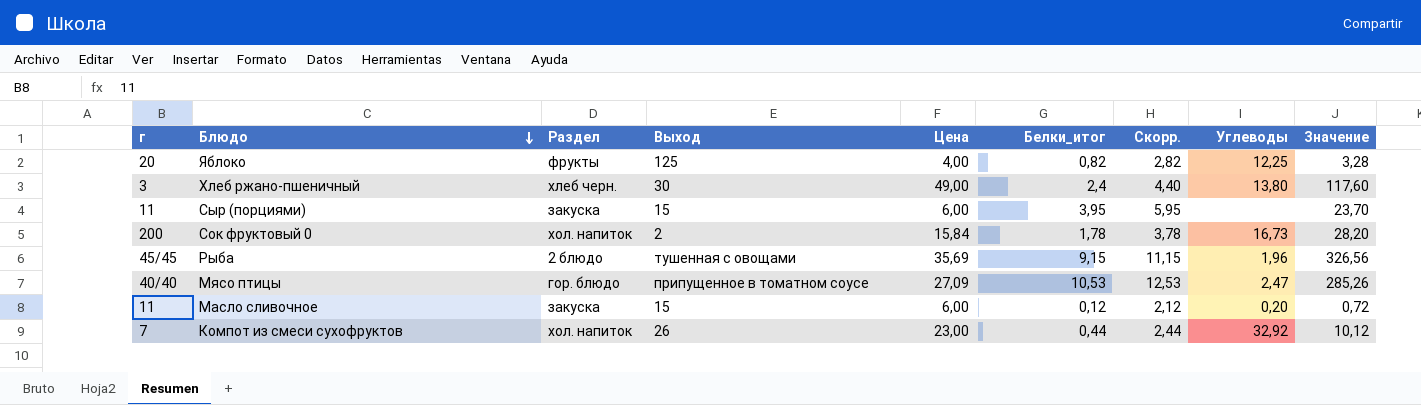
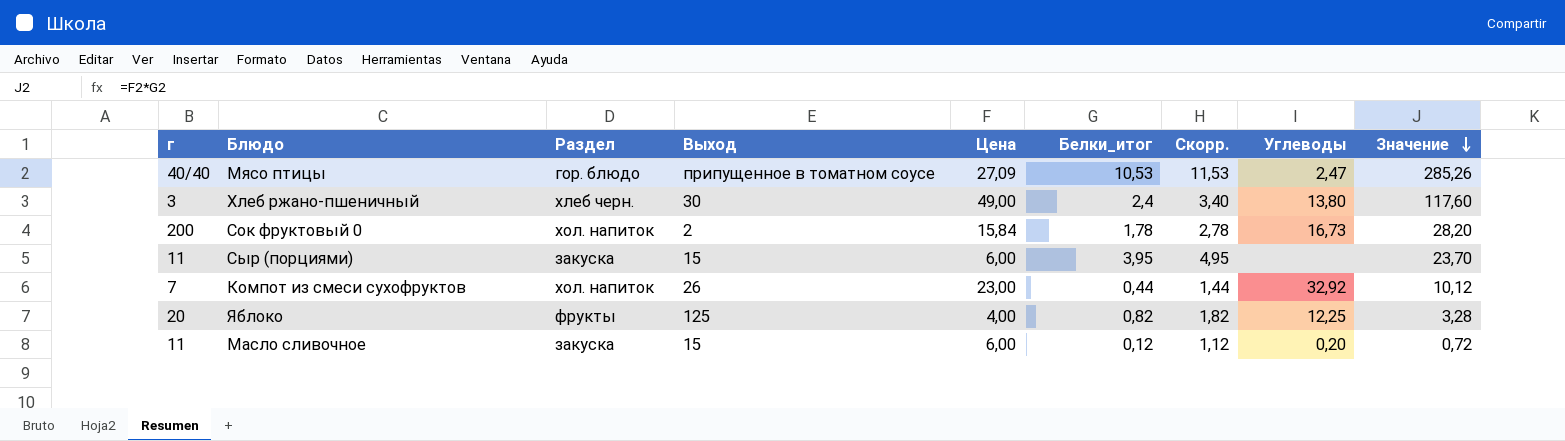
row order: Блюдо descending -> Значение descending
column Скорр. | formula: [Белки_итог] + 2 -> [Белки_итог] + 1
row Рыба: 45/45 | 2 блюдо | тушенная с овощами | 35,69 | 9,15 | 11,15 | 1,96 | 326,56 -> none

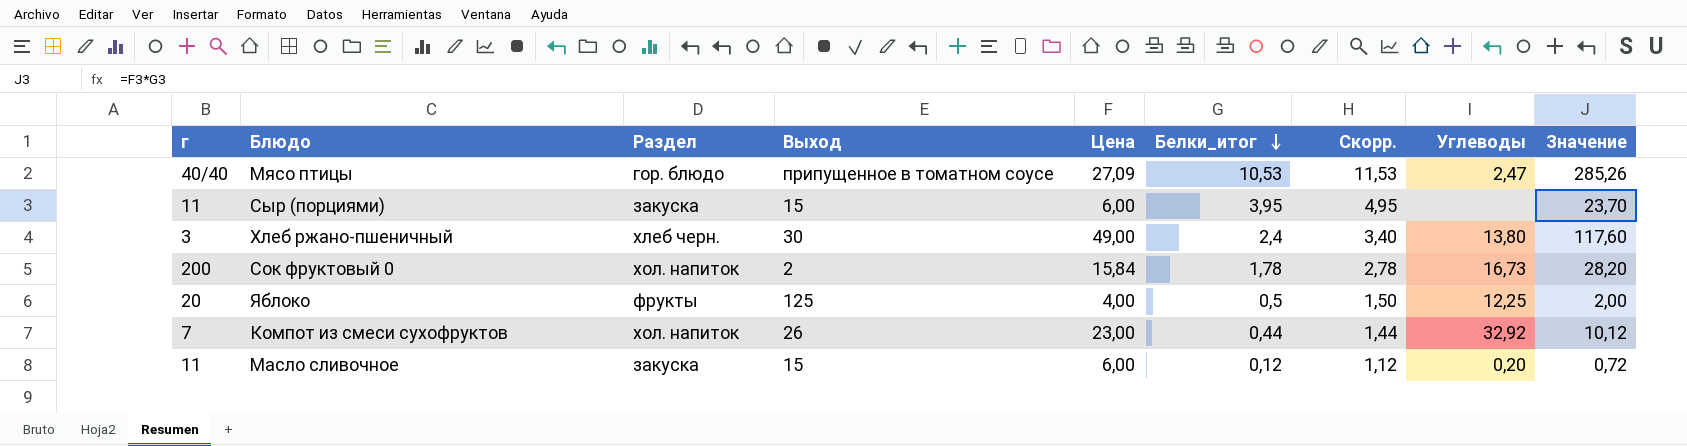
row order: Значение descending -> Белки_итог descending
Яблоко | Белки_итог: 0,82 -> 0,5
Яблоко | Скорр.: 1,82 -> 1,50
Яблоко | Значение: 3,28 -> 2,00

